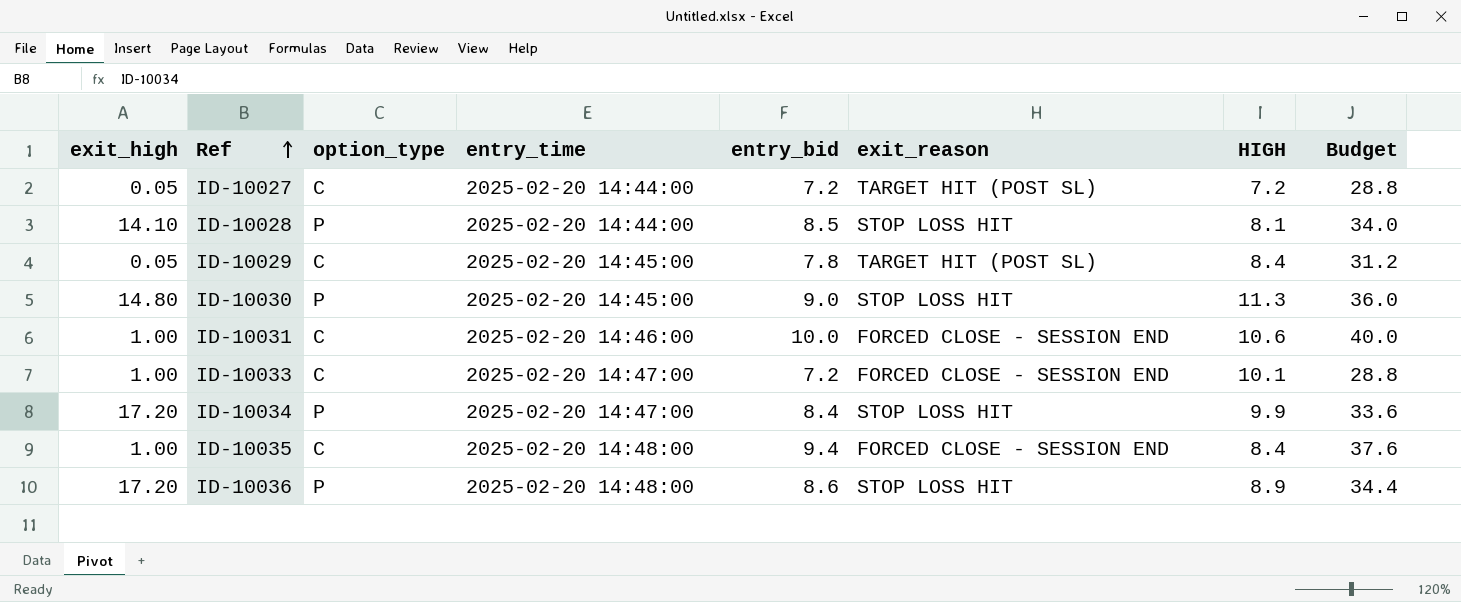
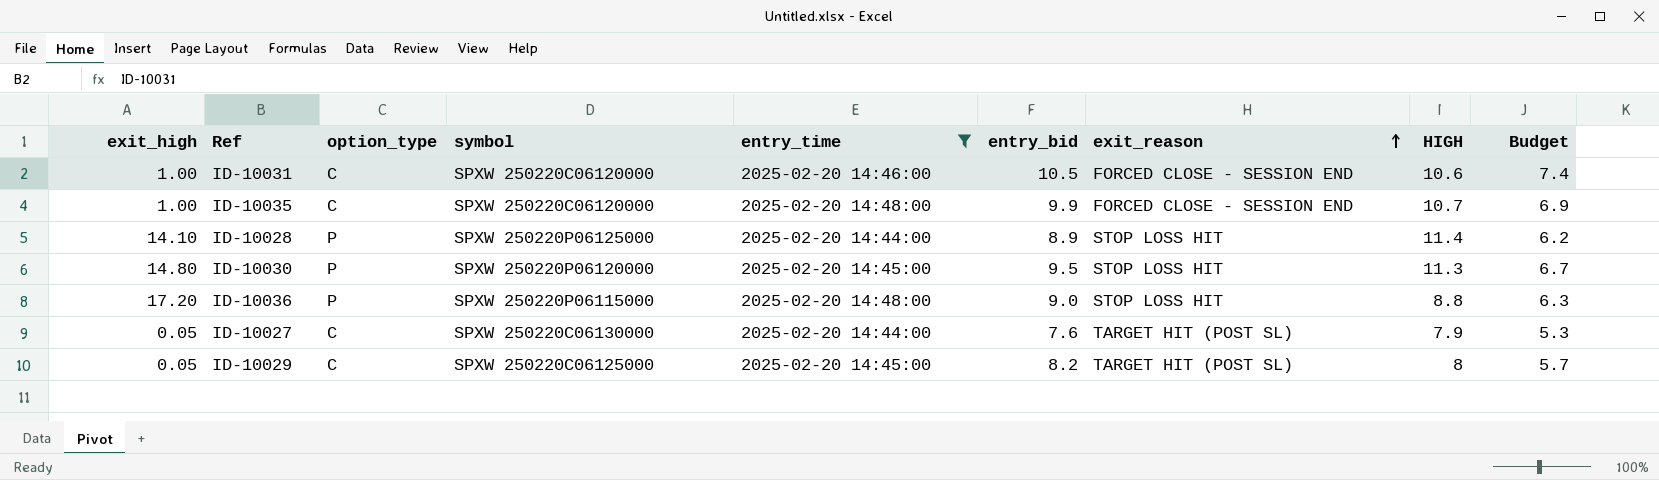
filter: none -> entry_time != 2025-02-20 14:47:00
row order: Ref ascending -> exit_reason ascending
column symbol | position: none -> 4
column Budget | formula: [entry_bid] * 4 -> [entry_bid] * 0.7
ID-10031 | entry_bid: 10.0 -> 10.5
ID-10035 | entry_bid: 9.4 -> 9.9
ID-10035 | HIGH: 8.4 -> 10.7
ID-10028 | entry_bid: 8.5 -> 8.9
ID-10028 | HIGH: 8.1 -> 11.4
ID-10030 | entry_bid: 9.0 -> 9.5
ID-10036 | entry_bid: 8.6 -> 9.0
ID-10036 | HIGH: 8.9 -> 8.8
ID-10027 | entry_bid: 7.2 -> 7.6
ID-10027 | HIGH: 7.2 -> 7.9
ID-10029 | entry_bid: 7.8 -> 8.2
ID-10029 | HIGH: 8.4 -> 8

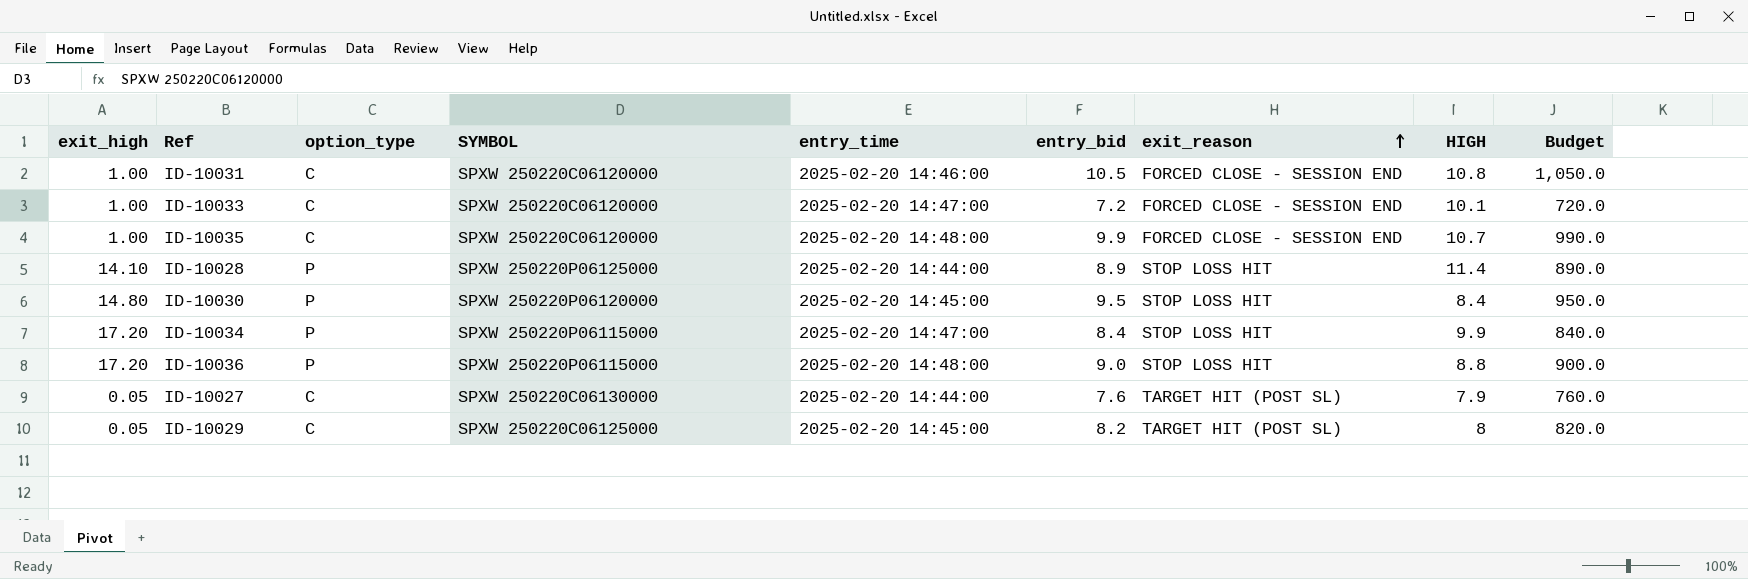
filter: entry_time != 2025-02-20 14:47:00 -> none
column name: symbol -> SYMBOL
column Budget | formula: [entry_bid] * 0.7 -> [entry_bid] * 100
ID-10031 | HIGH: 10.6 -> 10.8
ID-10030 | HIGH: 11.3 -> 8.4

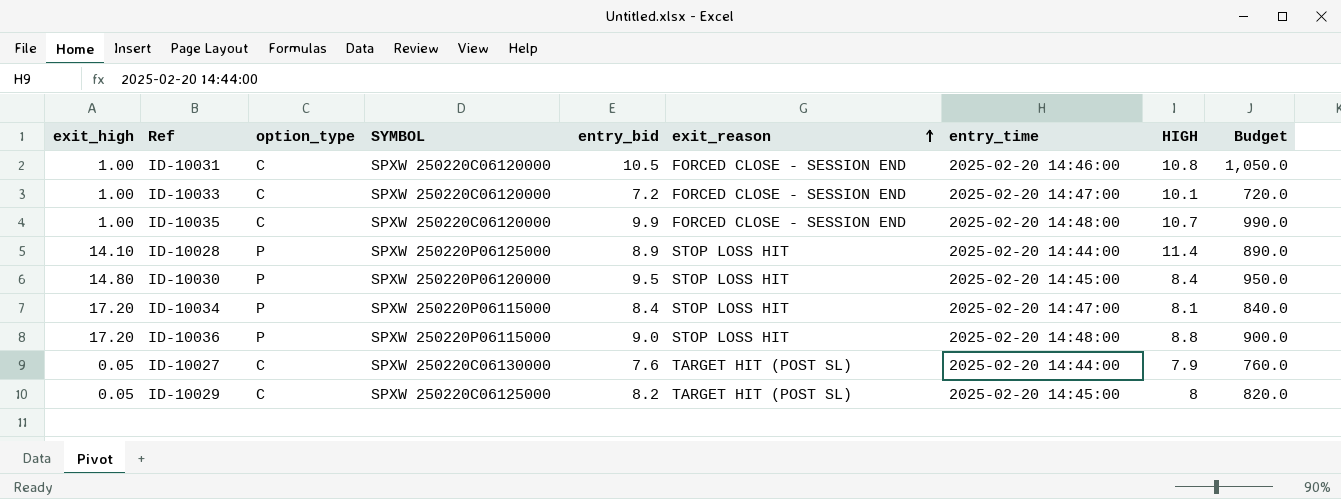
column entry_time | position: 5 -> 7
ID-10034 | HIGH: 9.9 -> 8.1

